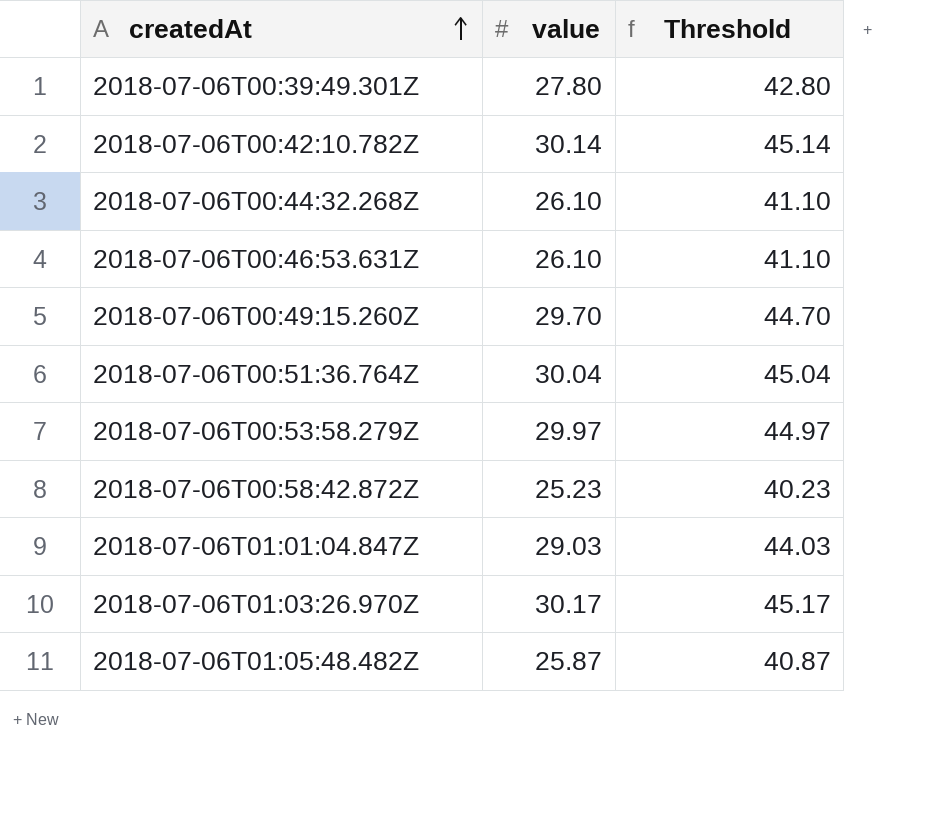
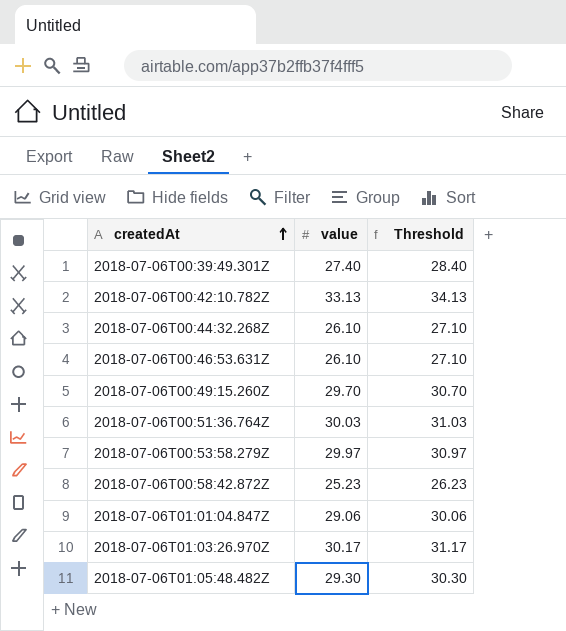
column Threshold | formula: [value] + 15 -> [value] + 1
2018-07-06T00:39:49.301Z | value: 27.80 -> 27.40
2018-07-06T00:42:10.782Z | value: 30.14 -> 33.13
2018-07-06T00:51:36.764Z | value: 30.04 -> 30.03
2018-07-06T01:01:04.847Z | value: 29.03 -> 29.06
2018-07-06T01:05:48.482Z | value: 25.87 -> 29.30

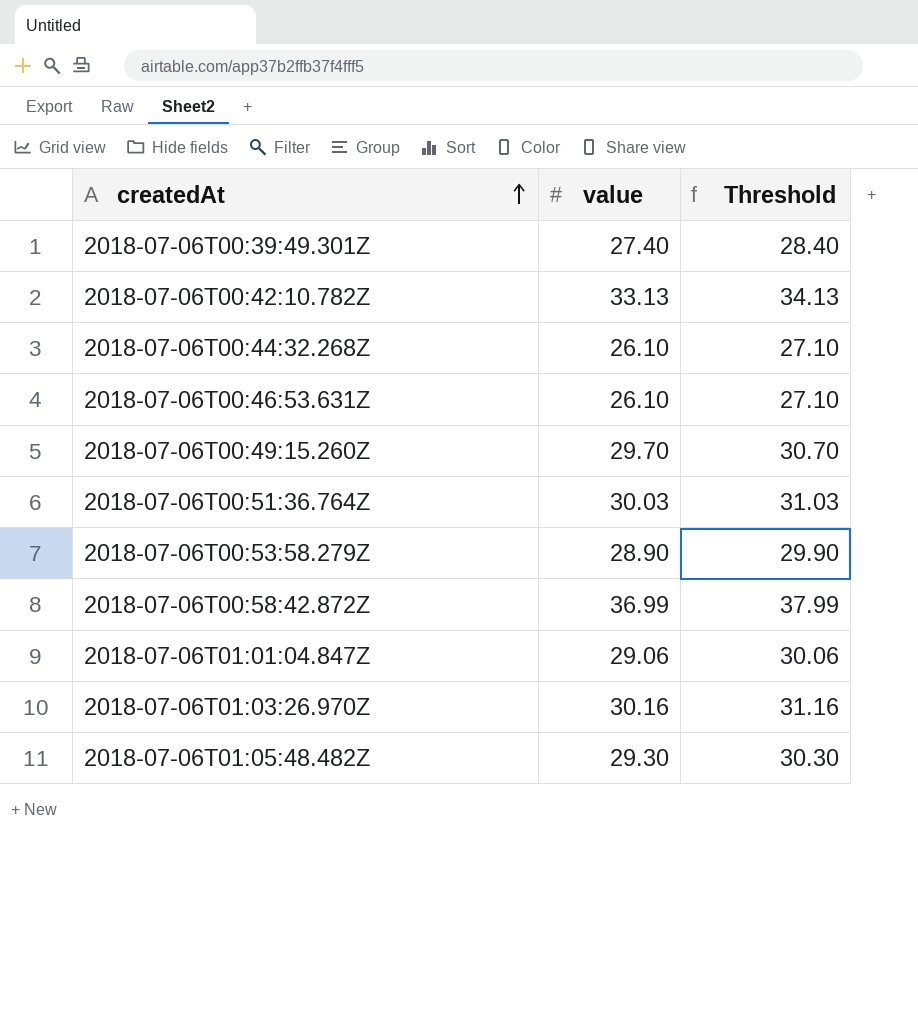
2018-07-06T00:53:58.279Z | value: 29.97 -> 28.90
2018-07-06T00:53:58.279Z | Threshold: 30.97 -> 29.90
2018-07-06T00:58:42.872Z | value: 25.23 -> 36.99
2018-07-06T00:58:42.872Z | Threshold: 26.23 -> 37.99
2018-07-06T01:03:26.970Z | value: 30.17 -> 30.16
2018-07-06T01:03:26.970Z | Threshold: 31.17 -> 31.16

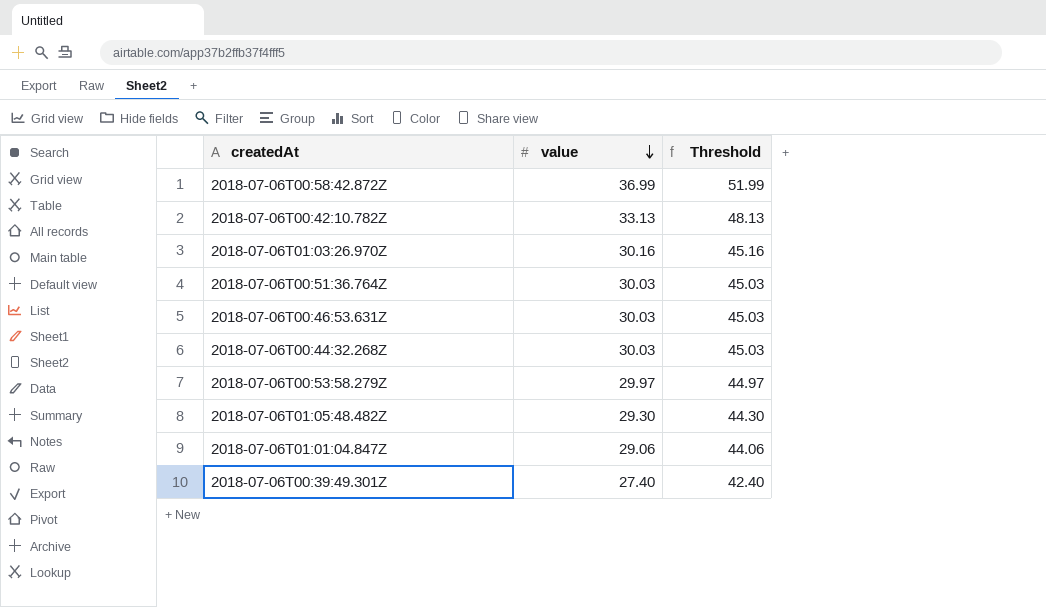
row order: createdAt ascending -> value descending
column Threshold | formula: [value] + 1 -> [value] + 15
row 2018-07-06T00:49:15.260Z: 29.70 | 30.70 -> none
2018-07-06T00:46:53.631Z | value: 26.10 -> 30.03
2018-07-06T00:44:32.268Z | value: 26.10 -> 30.03
2018-07-06T00:53:58.279Z | value: 28.90 -> 29.97

